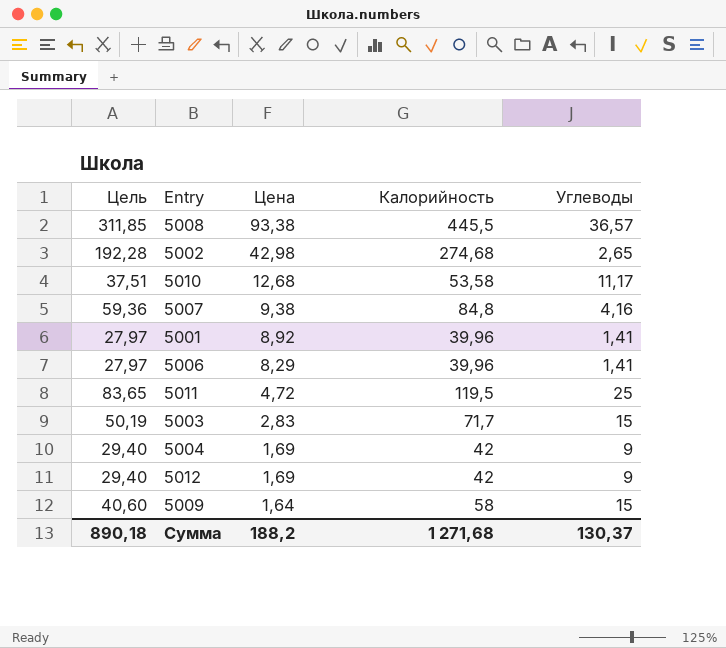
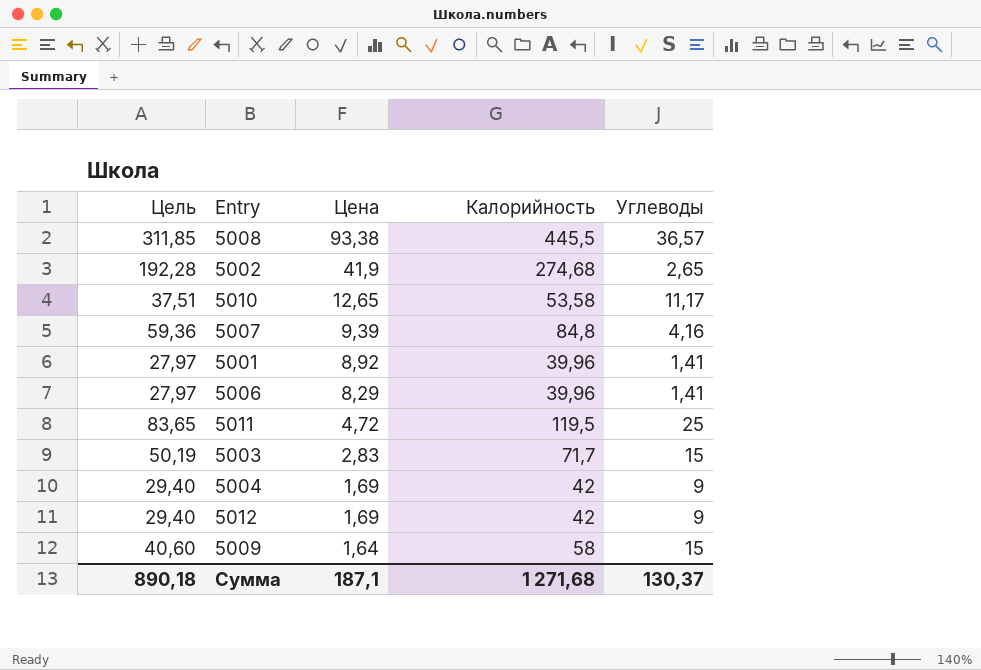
5002 | Цена: 42,98 -> 41,9
5010 | Цена: 12,68 -> 12,65
5007 | Цена: 9,38 -> 9,39
Сумма | Цена: 188,2 -> 187,1

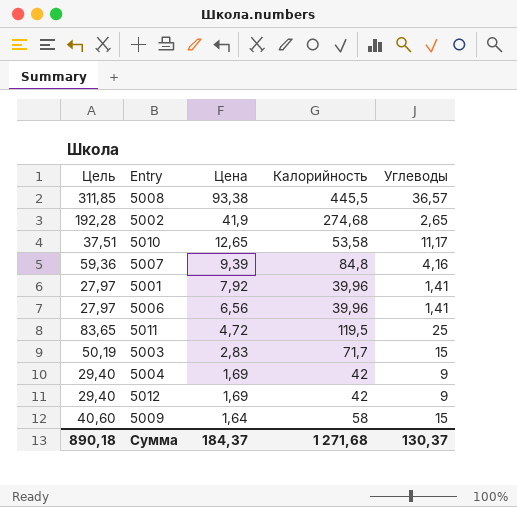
5001 | Цена: 8,92 -> 7,92
5006 | Цена: 8,29 -> 6,56
Сумма | Цена: 187,1 -> 184,37

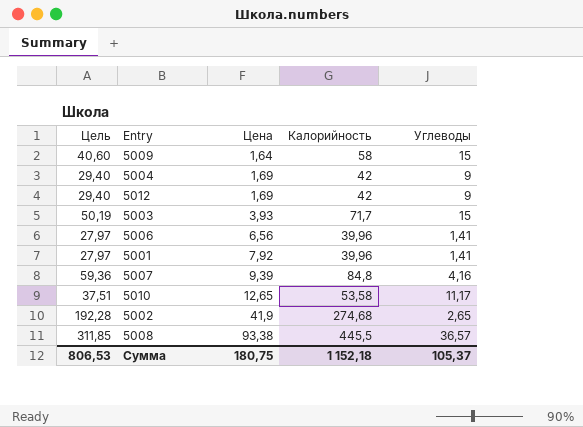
row order: Цена descending -> Цена ascending
row 5011: 83,65 | 4,72 | 119,5 | 25 -> none
5003 | Цена: 2,83 -> 3,93
Сумма | Цель: 890,18 -> 806,53
Сумма | Цена: 184,37 -> 180,75
Сумма | Калорийность: 1 271,68 -> 1 152,18
Сумма | Углеводы: 130,37 -> 105,37

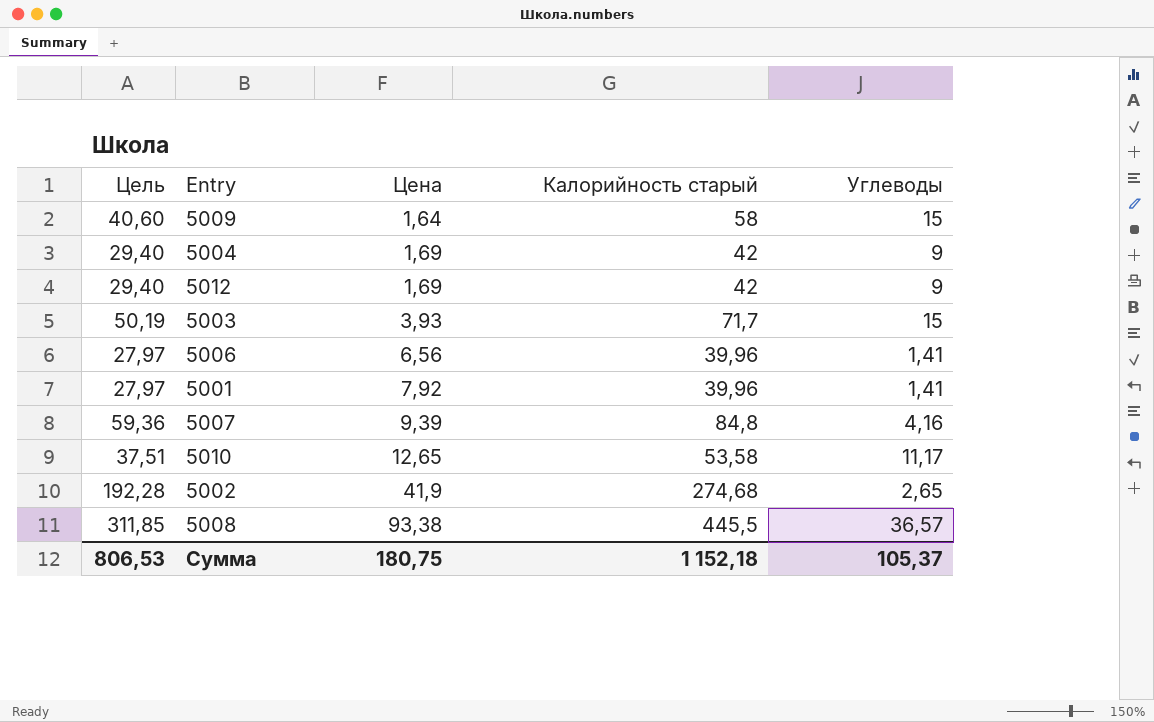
column name: Калорийность -> Калорийность старый

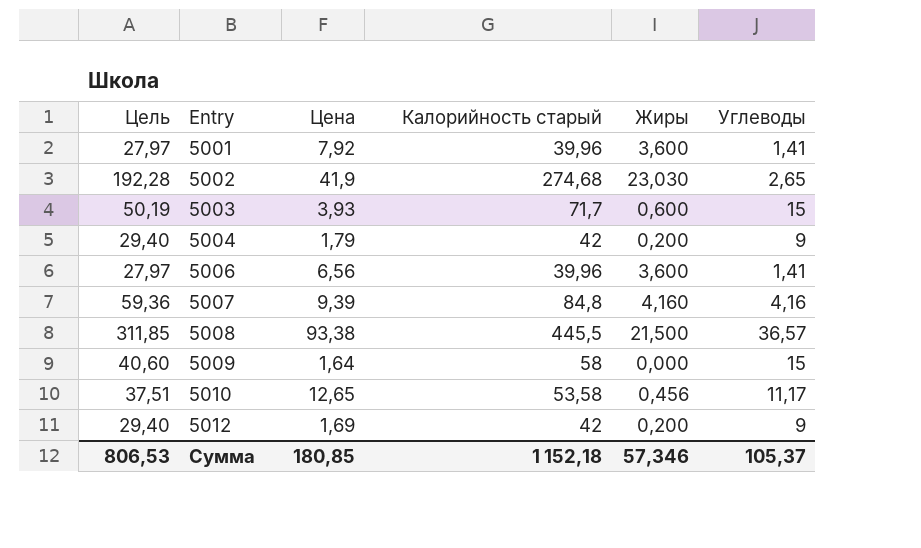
row order: Цена ascending -> Entry ascending
column Жиры | position: none -> 5
5004 | Цена: 1,69 -> 1,79
Сумма | Цена: 180,75 -> 180,85

